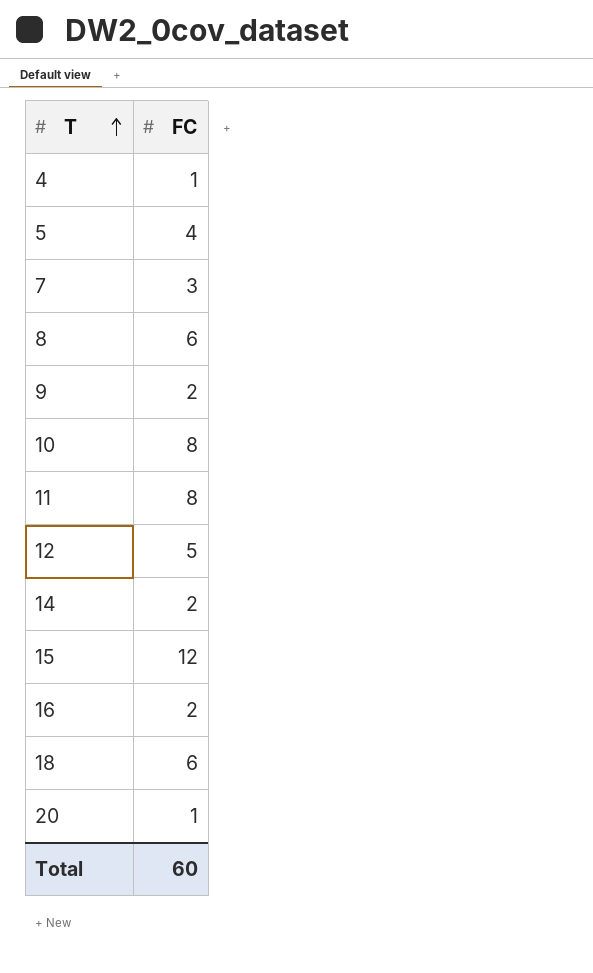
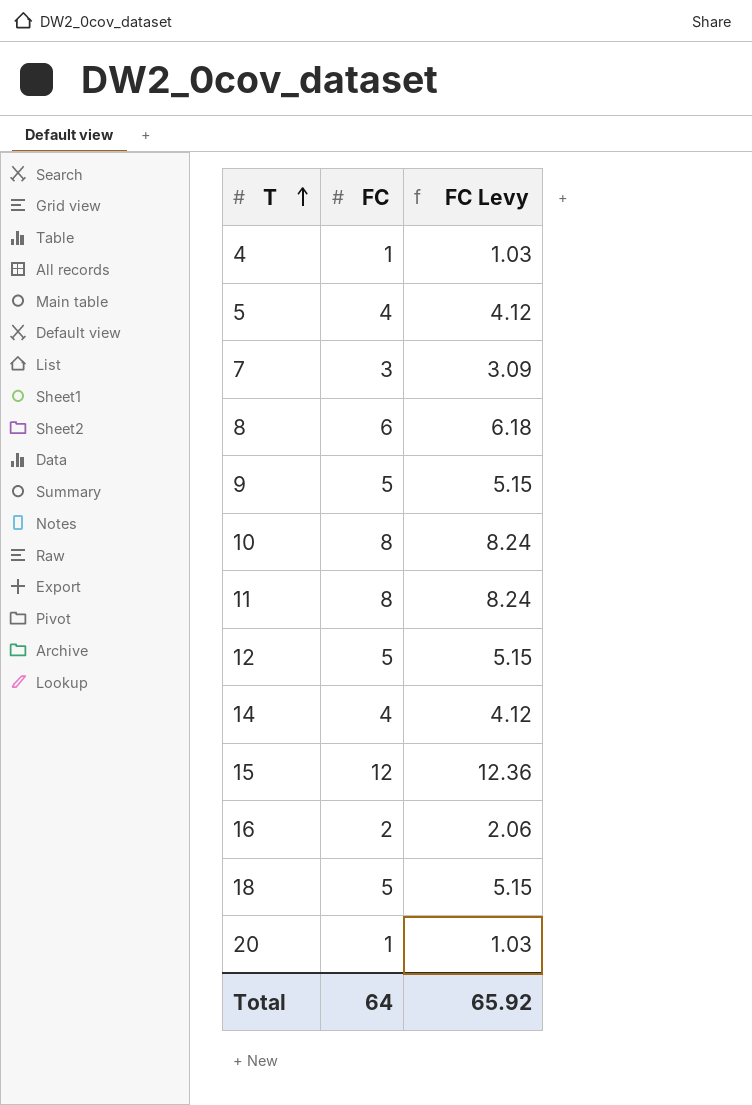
column FC Levy | formula: none -> [FC] * 1.03
9 | FC: 2 -> 5
14 | FC: 2 -> 4
18 | FC: 6 -> 5
Total | FC: 60 -> 64

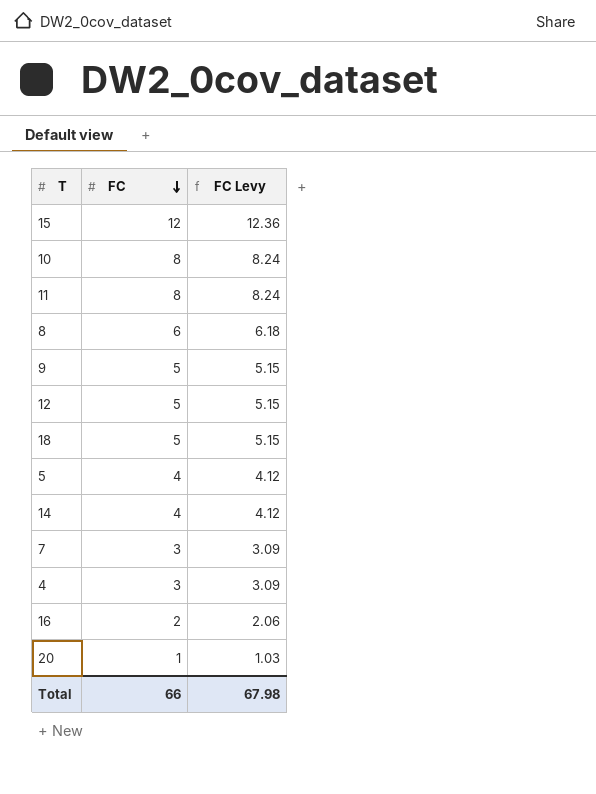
row order: T ascending -> FC descending
4 | FC: 1 -> 3
4 | FC Levy: 1.03 -> 3.09
Total | FC: 64 -> 66
Total | FC Levy: 65.92 -> 67.98

